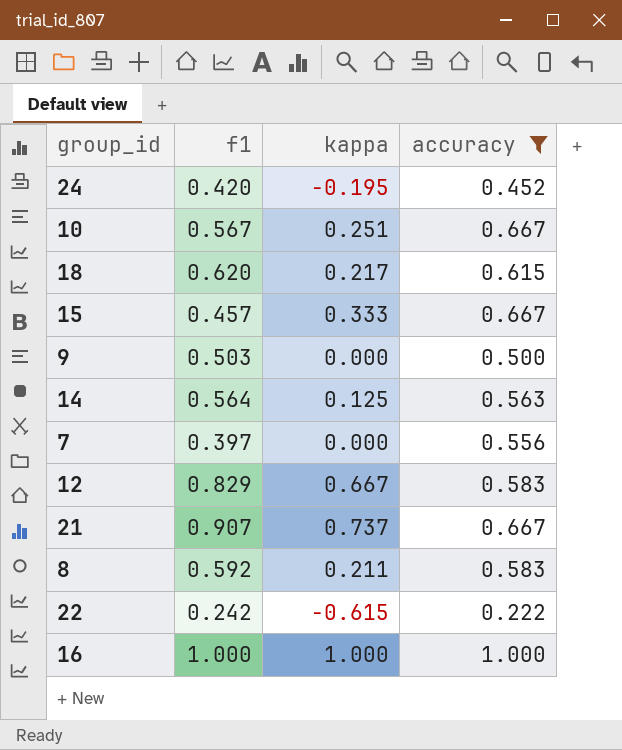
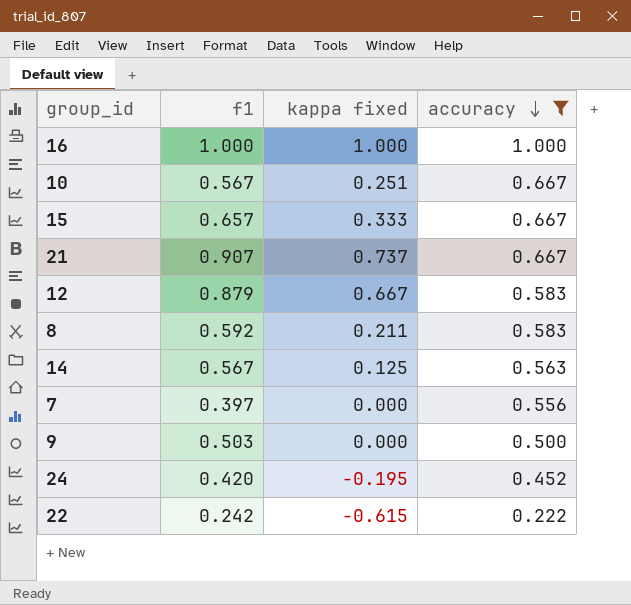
row order: none -> accuracy descending
column name: kappa -> kappa fixed
row 18: 0.620 | 0.217 | 0.615 -> none
15 | f1: 0.457 -> 0.657
12 | f1: 0.829 -> 0.879
14 | f1: 0.564 -> 0.567

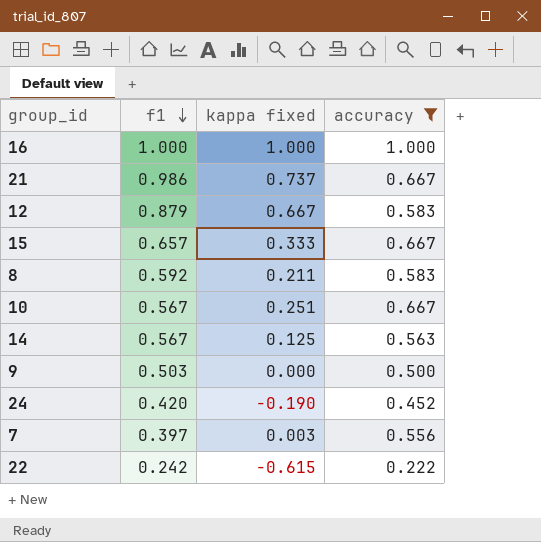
row order: accuracy descending -> f1 descending
21 | f1: 0.907 -> 0.986
24 | kappa fixed: -0.195 -> -0.190
7 | kappa fixed: 0.000 -> 0.003

